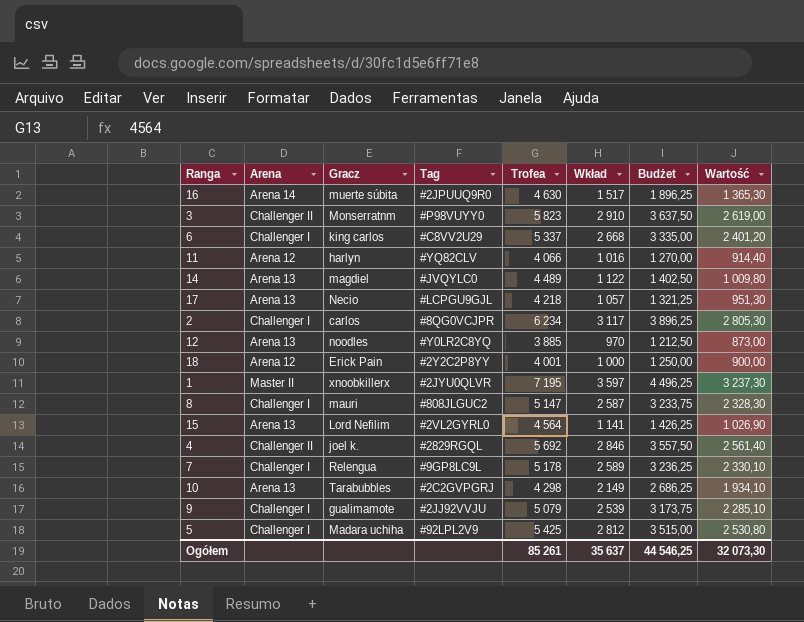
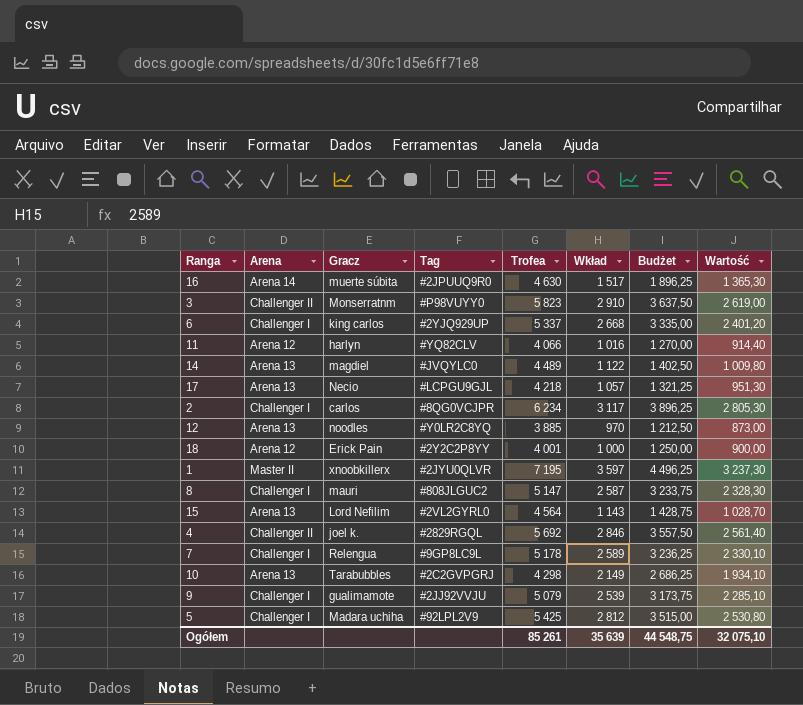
6 | Tag: #C8VV2U29 -> #2YJQ929UP
15 | Wkład: 1 141 -> 1 143
15 | Budżet: 1 426,25 -> 1 428,75
15 | Wartość: 1 026,90 -> 1 028,70
Ogółem | Wkład: 35 637 -> 35 639
Ogółem | Budżet: 44 546,25 -> 44 548,75
Ogółem | Wartość: 32 073,30 -> 32 075,10

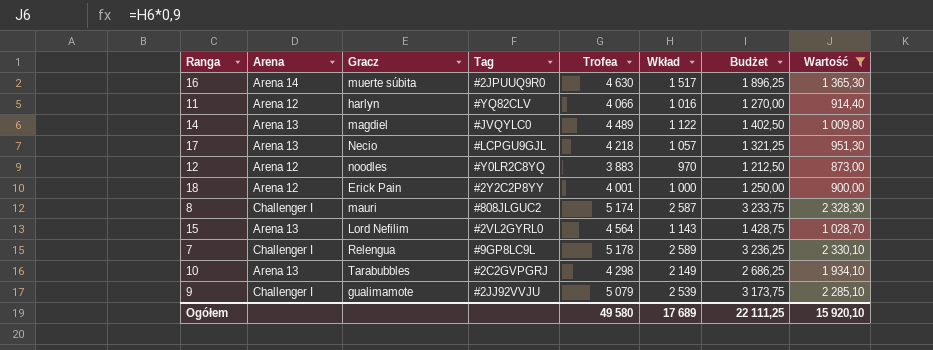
filter: none -> Wartość <= 2 330,10
12 | Arena: Arena 13 -> Arena 12
12 | Trofea: 3 885 -> 3 883
8 | Trofea: 5 147 -> 5 174
Ogółem | Trofea: 85 261 -> 49 580
Ogółem | Wkład: 35 639 -> 17 689
Ogółem | Budżet: 44 548,75 -> 22 111,25
Ogółem | Wartość: 32 075,10 -> 15 920,10

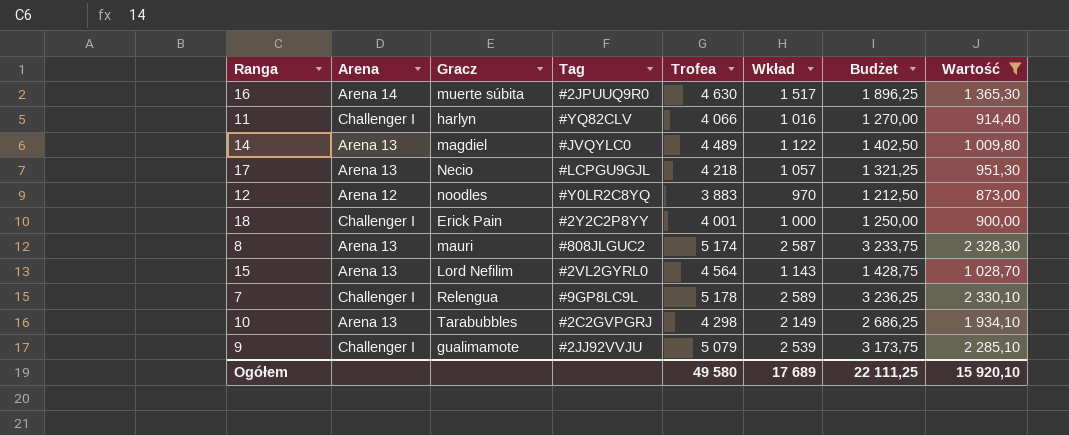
11 | Arena: Arena 12 -> Challenger I
18 | Arena: Arena 12 -> Challenger I
8 | Arena: Challenger I -> Arena 13

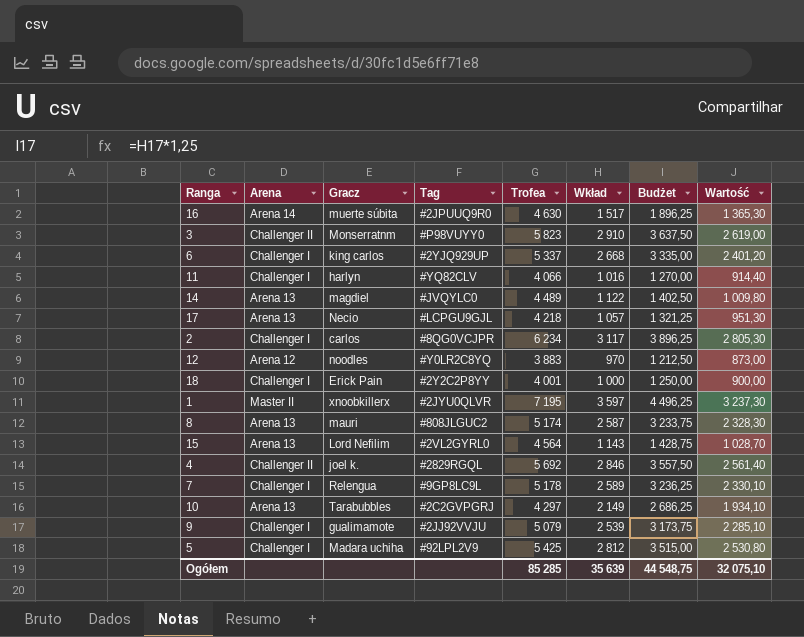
filter: Wartość <= 2 330,10 -> none
10 | Trofea: 4 298 -> 4 297
Ogółem | Trofea: 49 580 -> 85 285
Ogółem | Wkład: 17 689 -> 35 639
Ogółem | Budżet: 22 111,25 -> 44 548,75
Ogółem | Wartość: 15 920,10 -> 32 075,10

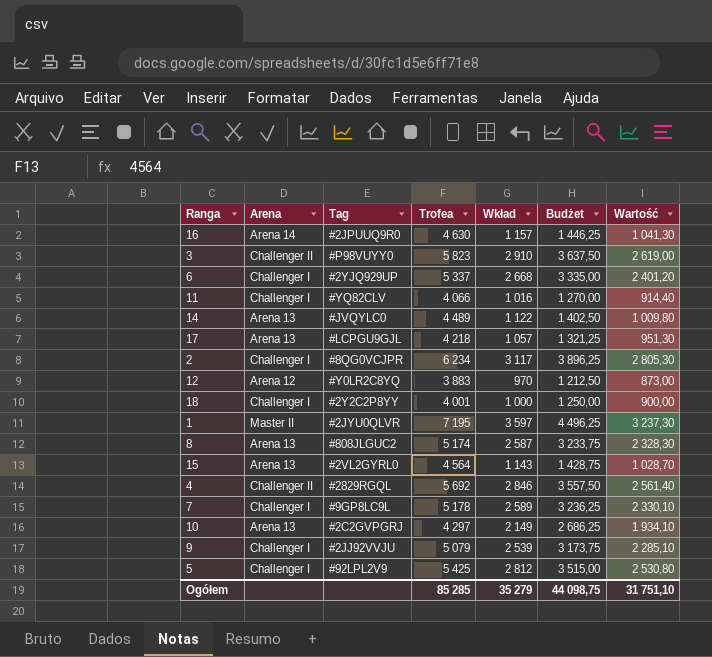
column Gracz | position: 3 -> none
16 | Wkład: 1 517 -> 1 157
16 | Budżet: 1 896,25 -> 1 446,25
16 | Wartość: 1 365,30 -> 1 041,30
Ogółem | Wkład: 35 639 -> 35 279
Ogółem | Budżet: 44 548,75 -> 44 098,75
Ogółem | Wartość: 32 075,10 -> 31 751,10

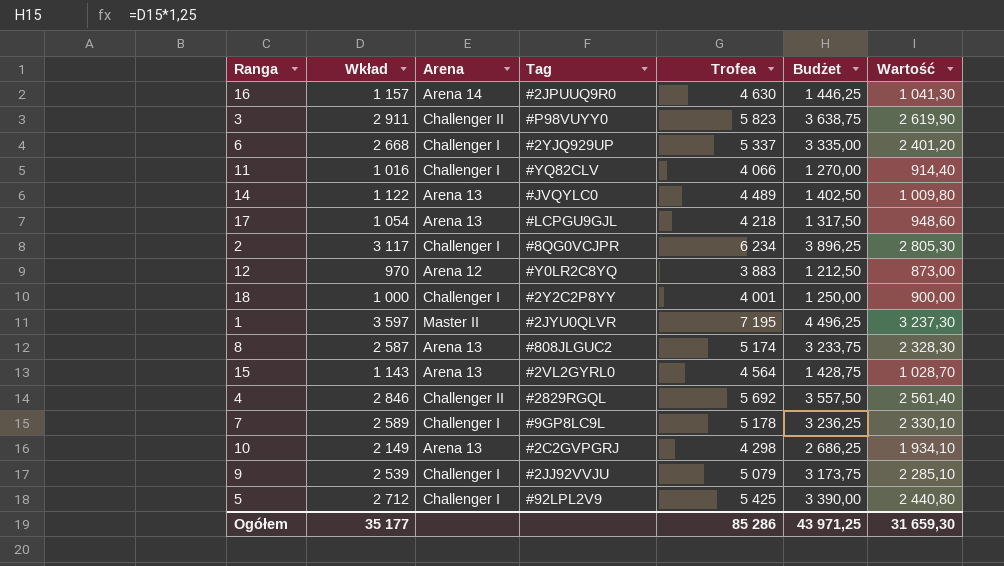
column Wkład | position: 5 -> 2
3 | Wkład: 2 910 -> 2 911
3 | Budżet: 3 637,50 -> 3 638,75
3 | Wartość: 2 619,00 -> 2 619,90
17 | Wkład: 1 057 -> 1 054
17 | Budżet: 1 321,25 -> 1 317,50
17 | Wartość: 951,30 -> 948,60
10 | Trofea: 4 297 -> 4 298
5 | Wkład: 2 812 -> 2 712
5 | Budżet: 3 515,00 -> 3 390,00
5 | Wartość: 2 530,80 -> 2 440,80
Ogółem | Wkład: 35 279 -> 35 177
Ogółem | Trofea: 85 285 -> 85 286
Ogółem | Budżet: 44 098,75 -> 43 971,25
Ogółem | Wartość: 31 751,10 -> 31 659,30

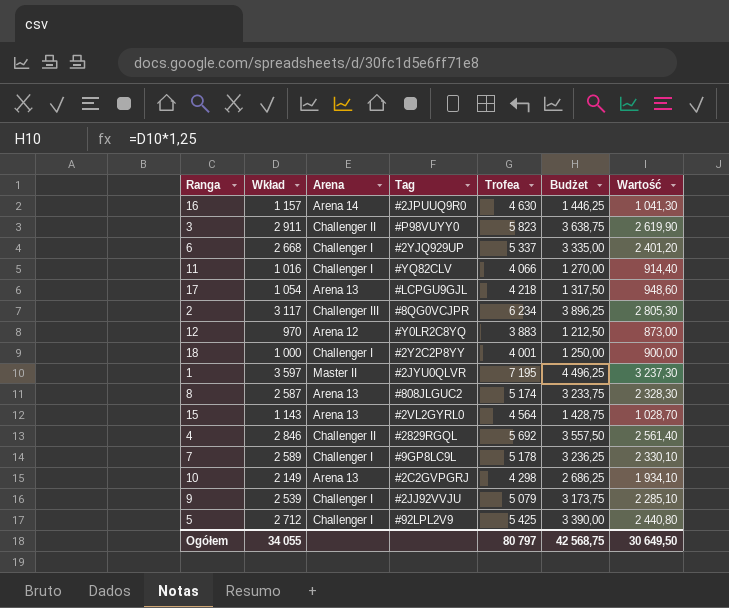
row 14: 1 122 | Arena 13 | #JVQYLC0 | 4 489 | 1 402,50 | 1 009,80 -> none
2 | Arena: Challenger I -> Challenger III
Ogółem | Wkład: 35 177 -> 34 055
Ogółem | Trofea: 85 286 -> 80 797
Ogółem | Budżet: 43 971,25 -> 42 568,75
Ogółem | Wartość: 31 659,30 -> 30 649,50

